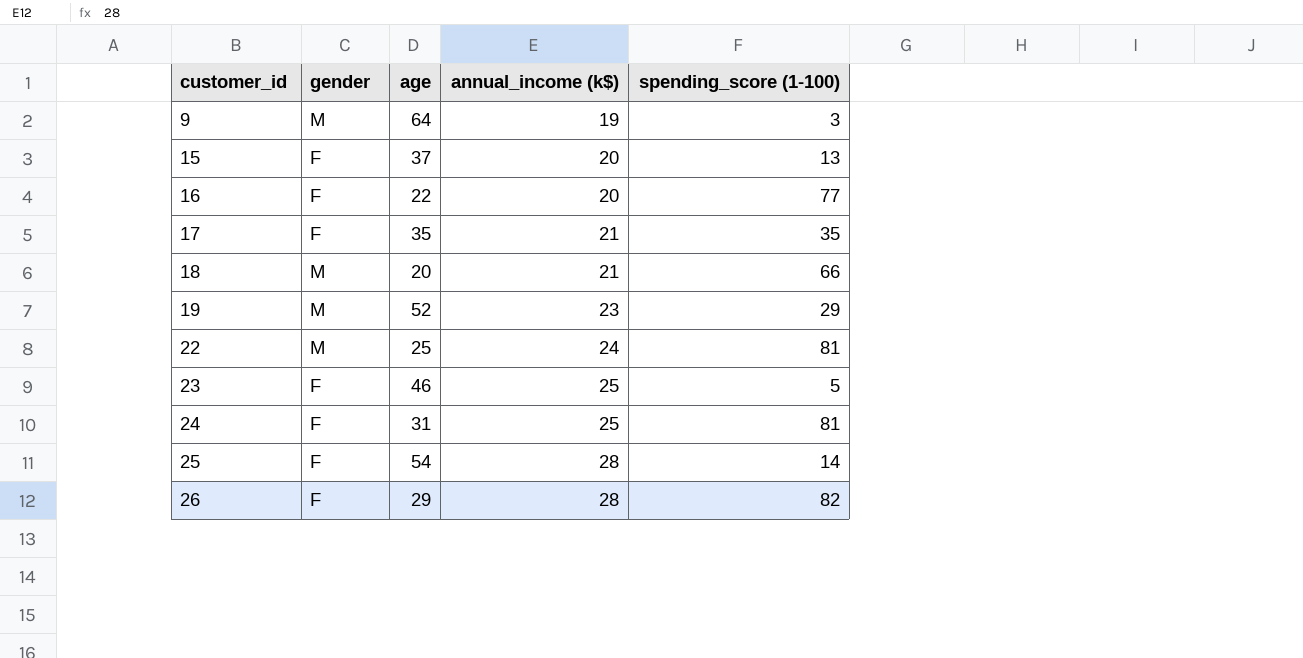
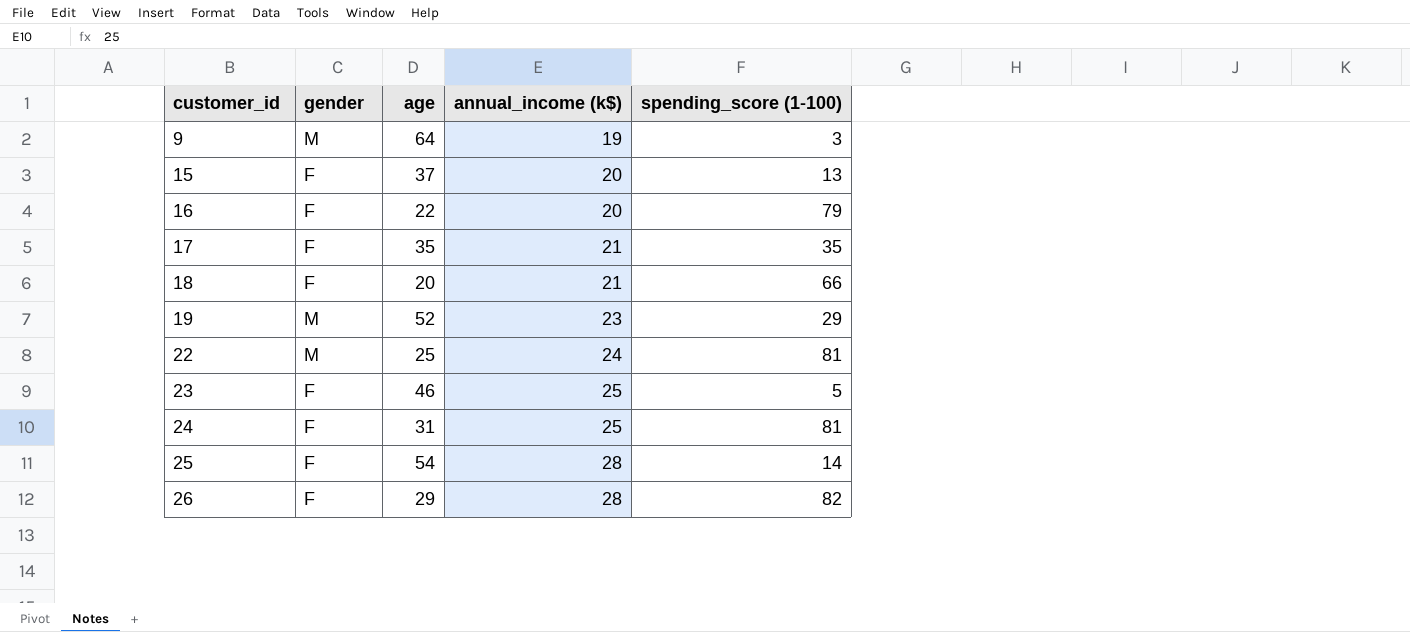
16 | spending_score (1-100): 77 -> 79
18 | gender: M -> F

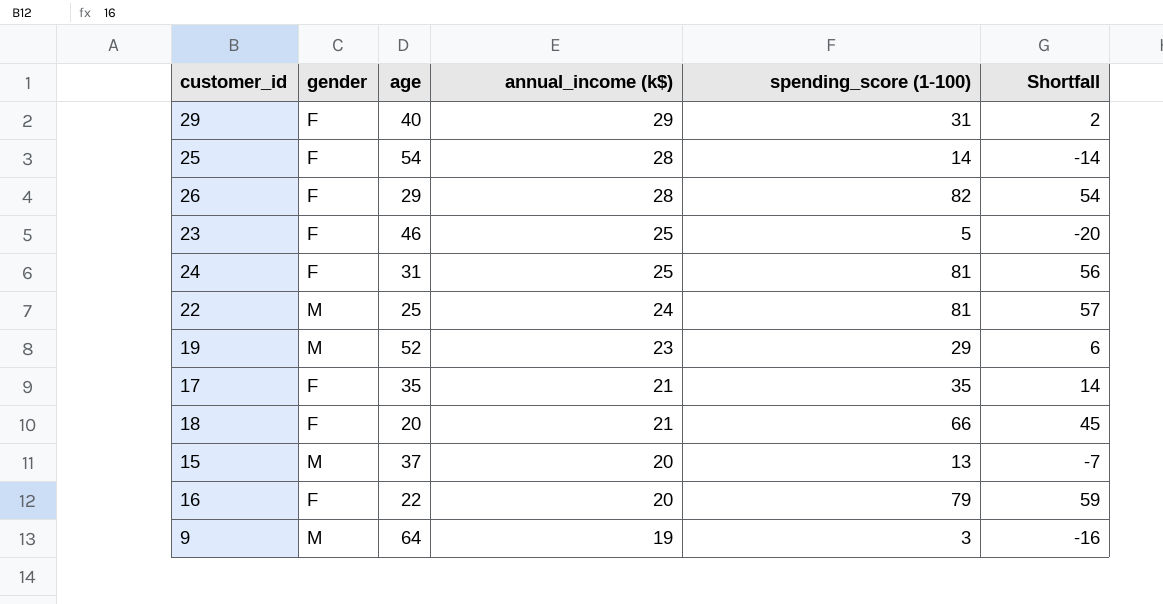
row order: customer_id ascending -> annual_income (k$) descending
column Shortfall | formula: none -> [spending_score (1-100)] - [annual_income (k$)]
row 29: none -> F | 40 | 29 | 31 | 2
15 | gender: F -> M

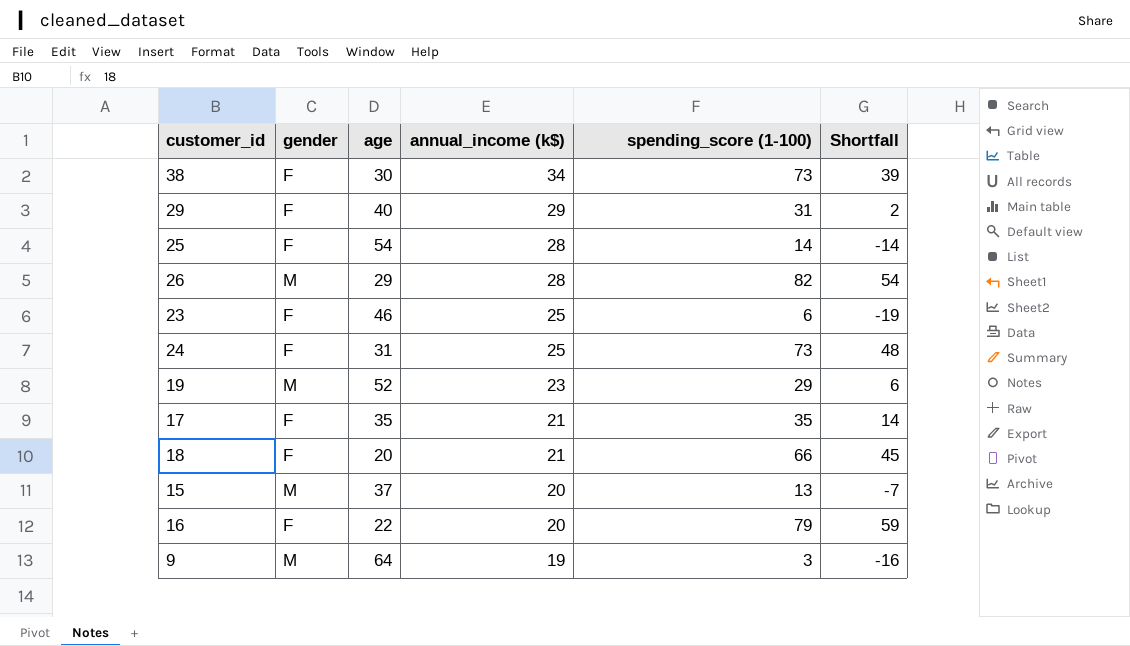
row 22: M | 25 | 24 | 81 | 57 -> none
row 38: none -> F | 30 | 34 | 73 | 39
26 | gender: F -> M
23 | spending_score (1-100): 5 -> 6
23 | Shortfall: -20 -> -19
24 | spending_score (1-100): 81 -> 73
24 | Shortfall: 56 -> 48

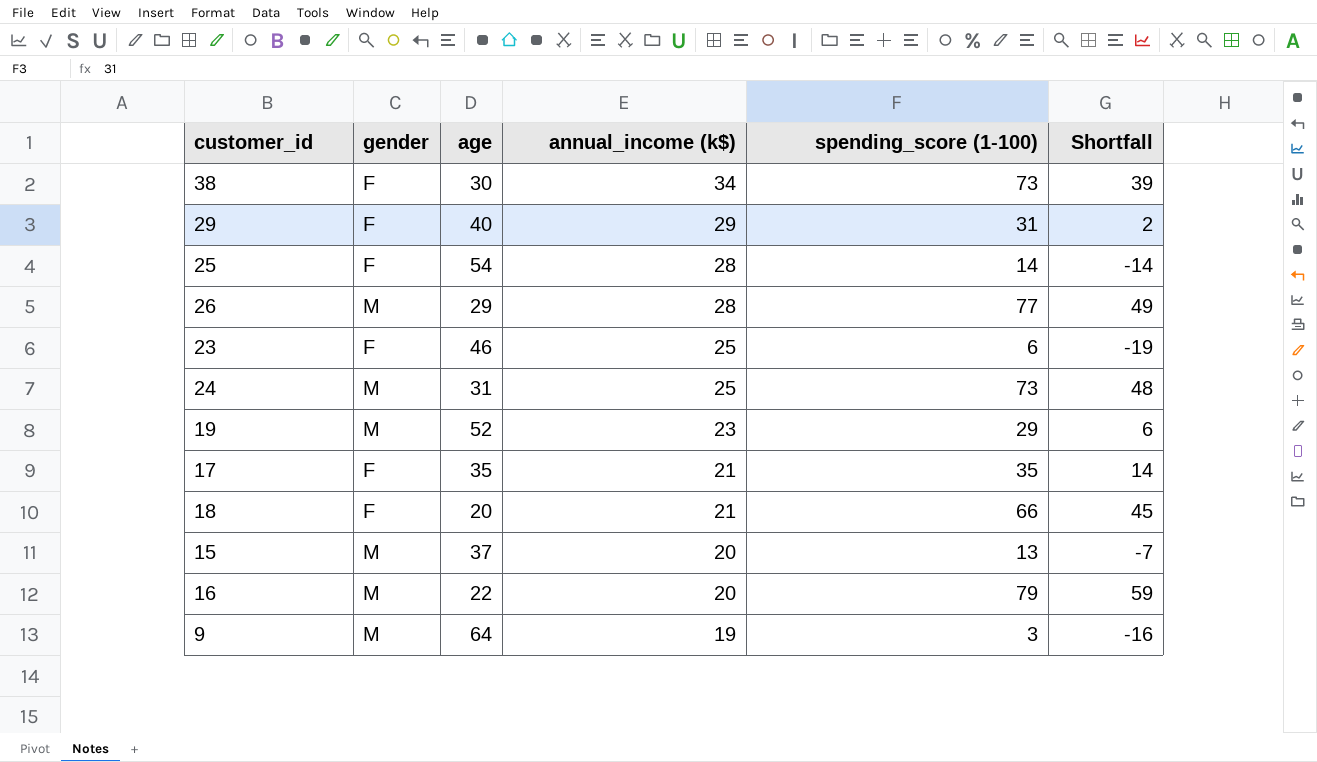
26 | spending_score (1-100): 82 -> 77
26 | Shortfall: 54 -> 49
24 | gender: F -> M
16 | gender: F -> M

